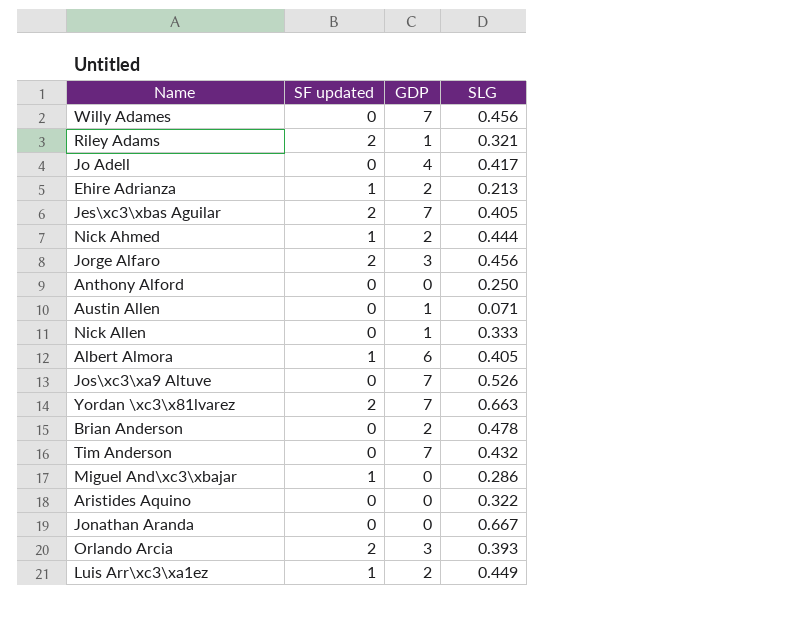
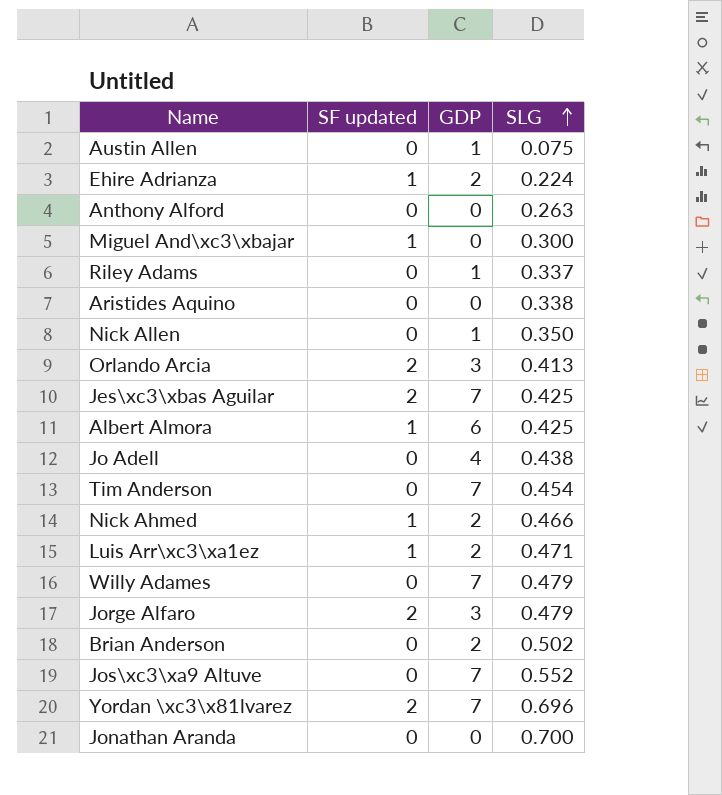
row order: none -> SLG ascending
Austin Allen | SLG: 0.071 -> 0.075
Ehire Adrianza | SLG: 0.213 -> 0.224
Anthony Alford | SLG: 0.250 -> 0.263
Miguel And\xc3\xbajar | SLG: 0.286 -> 0.300
Riley Adams | SF updated: 2 -> 0
Riley Adams | SLG: 0.321 -> 0.337
Aristides Aquino | SLG: 0.322 -> 0.338
Nick Allen | SLG: 0.333 -> 0.350
Orlando Arcia | SLG: 0.393 -> 0.413
Jes\xc3\xbas Aguilar | SLG: 0.405 -> 0.425
Albert Almora | SLG: 0.405 -> 0.425
Jo Adell | SLG: 0.417 -> 0.438
Tim Anderson | SLG: 0.432 -> 0.454
Nick Ahmed | SLG: 0.444 -> 0.466
Luis Arr\xc3\xa1ez | SLG: 0.449 -> 0.471
Willy Adames | SLG: 0.456 -> 0.479
Jorge Alfaro | SLG: 0.456 -> 0.479
Brian Anderson | SLG: 0.478 -> 0.502
Jos\xc3\xa9 Altuve | SLG: 0.526 -> 0.552
Yordan \xc3\x81lvarez | SLG: 0.663 -> 0.696
Jonathan Aranda | SLG: 0.667 -> 0.700

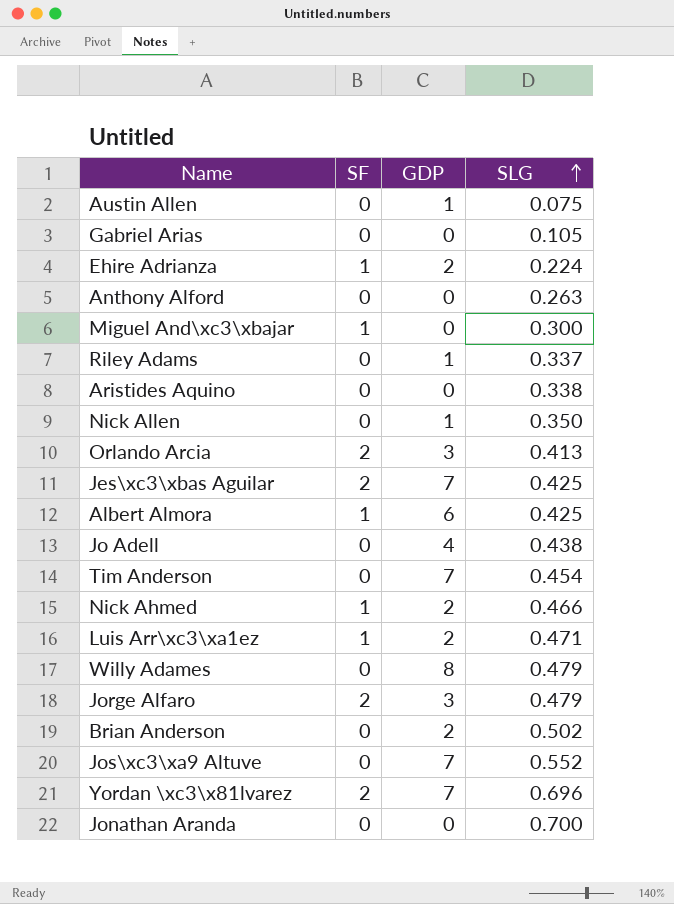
column name: SF updated -> SF
row Gabriel Arias: none -> 0 | 0 | 0.105
Willy Adames | GDP: 7 -> 8

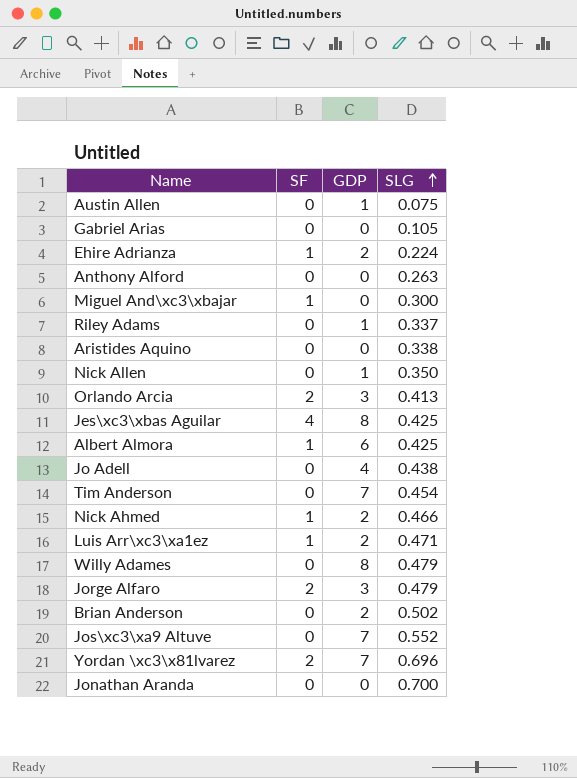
Jes\xc3\xbas Aguilar | SF: 2 -> 4
Jes\xc3\xbas Aguilar | GDP: 7 -> 8

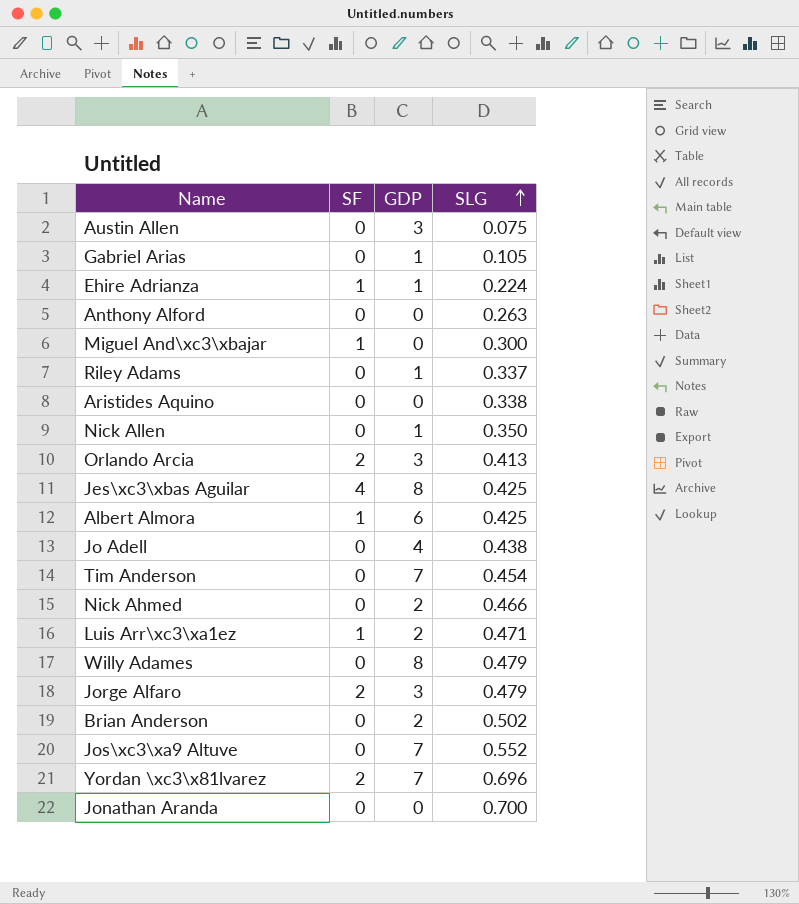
Austin Allen | GDP: 1 -> 3
Gabriel Arias | GDP: 0 -> 1
Ehire Adrianza | GDP: 2 -> 1
Nick Ahmed | SF: 1 -> 0

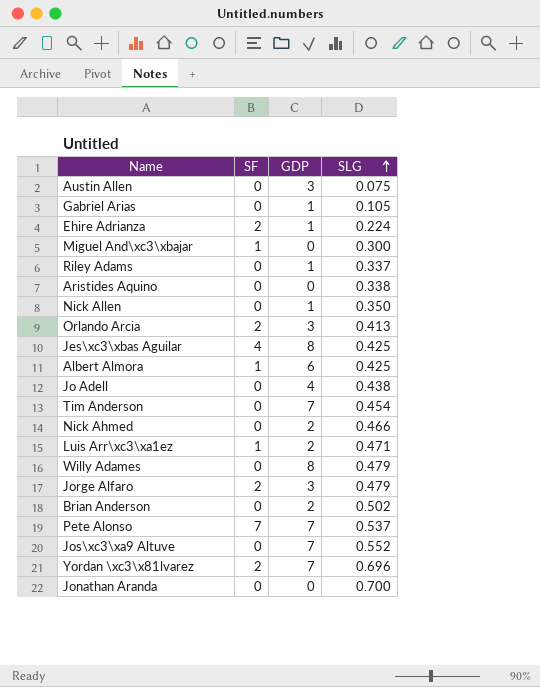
row Anthony Alford: 0 | 0 | 0.263 -> none
Ehire Adrianza | SF: 1 -> 2
row Pete Alonso: none -> 7 | 7 | 0.537

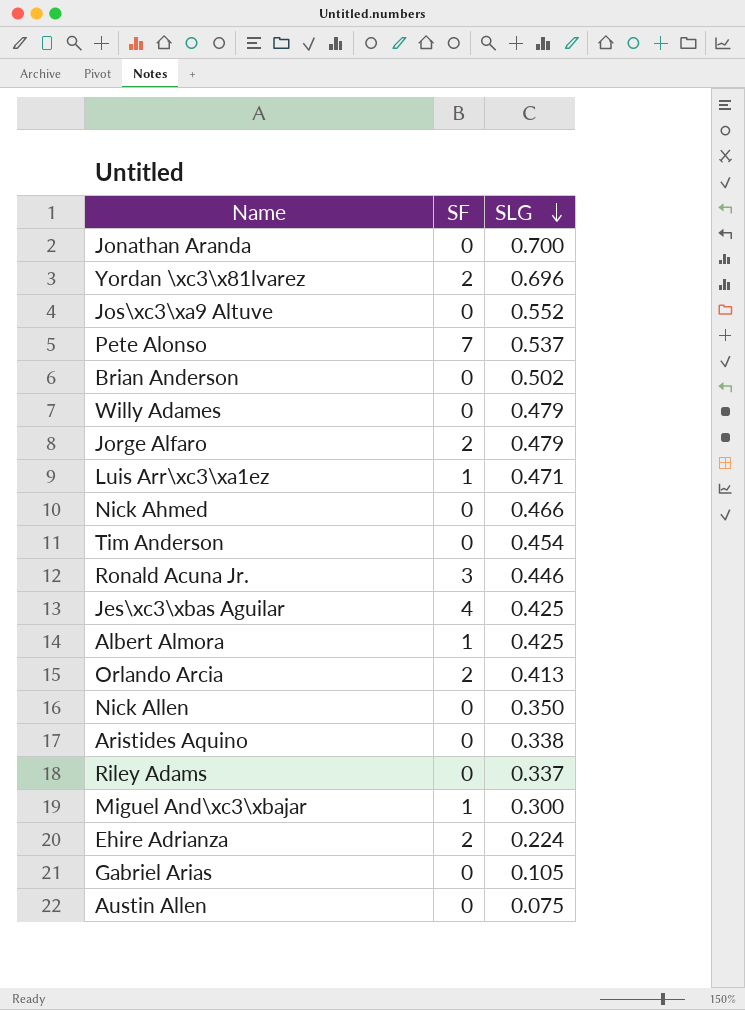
row order: SLG ascending -> SLG descending
column GDP | position: 3 -> none
row Jo Adell: 0 | 4 | 0.438 -> none
row Ronald Acuna Jr.: none -> 3 | 0.446

